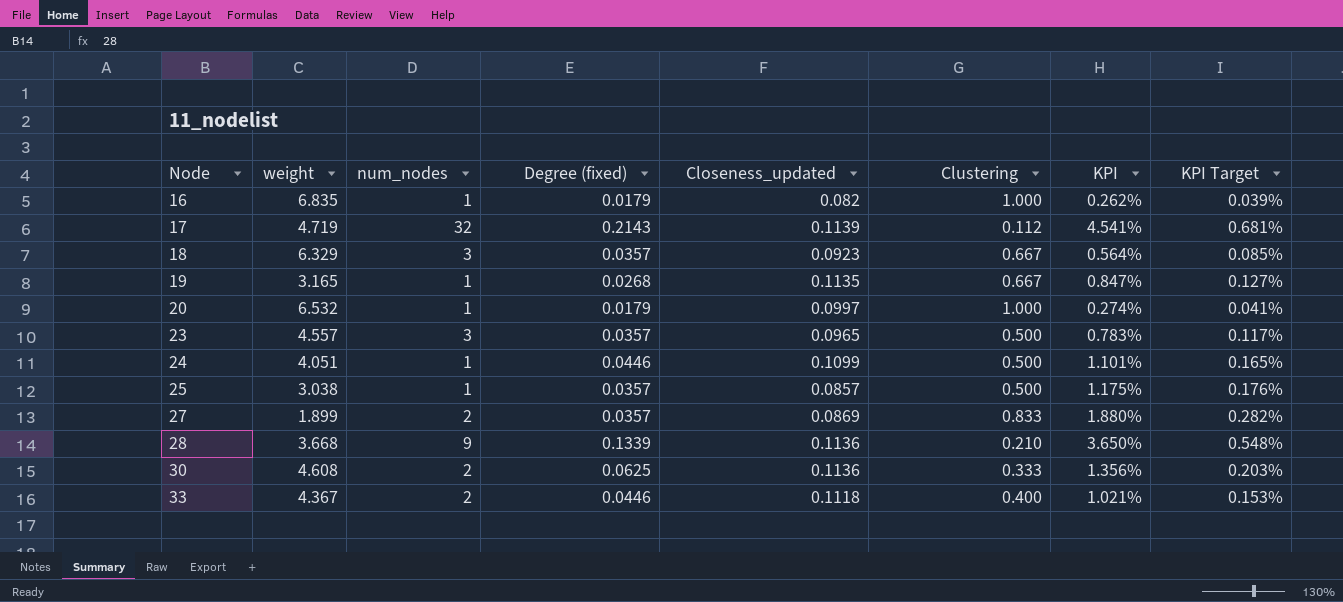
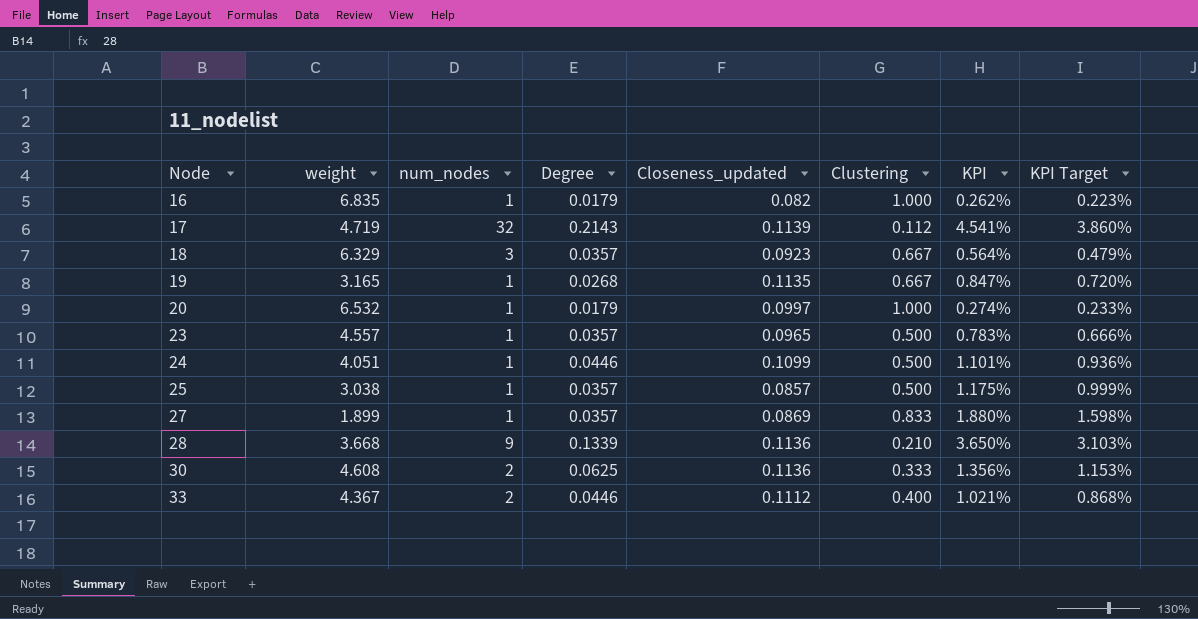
column name: Degree (fixed) -> Degree
column KPI Target | formula: [KPI] * 0.15 -> [KPI] * 0.85
23 | num_nodes: 3 -> 1
27 | num_nodes: 2 -> 1
33 | Closeness_updated: 0.1118 -> 0.1112

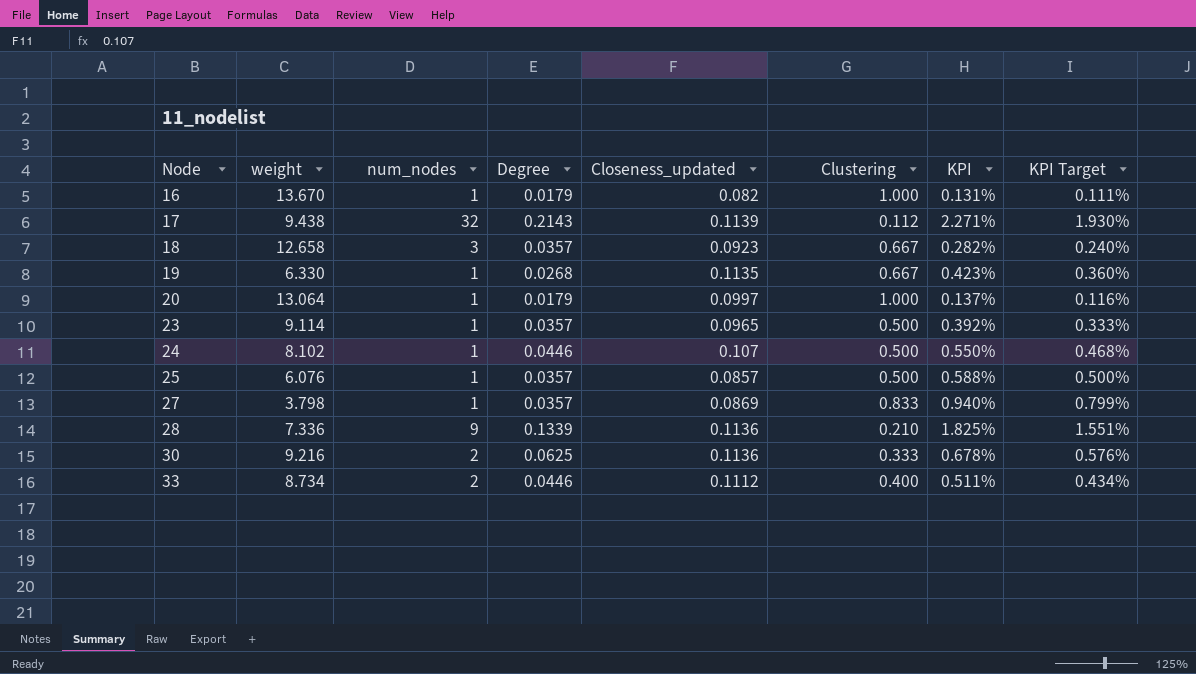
16 | weight: 6.835 -> 13.670
16 | KPI: 0.262% -> 0.131%
16 | KPI Target: 0.223% -> 0.111%
17 | weight: 4.719 -> 9.438
17 | KPI: 4.541% -> 2.271%
17 | KPI Target: 3.860% -> 1.930%
18 | weight: 6.329 -> 12.658
18 | KPI: 0.564% -> 0.282%
18 | KPI Target: 0.479% -> 0.240%
19 | weight: 3.165 -> 6.330
19 | KPI: 0.847% -> 0.423%
19 | KPI Target: 0.720% -> 0.360%
20 | weight: 6.532 -> 13.064
20 | KPI: 0.274% -> 0.137%
20 | KPI Target: 0.233% -> 0.116%
23 | weight: 4.557 -> 9.114
23 | KPI: 0.783% -> 0.392%
23 | KPI Target: 0.666% -> 0.333%
24 | weight: 4.051 -> 8.102
24 | Closeness_updated: 0.1099 -> 0.107
24 | KPI: 1.101% -> 0.550%
24 | KPI Target: 0.936% -> 0.468%
25 | weight: 3.038 -> 6.076
25 | KPI: 1.175% -> 0.588%
25 | KPI Target: 0.999% -> 0.500%
27 | weight: 1.899 -> 3.798
27 | KPI: 1.880% -> 0.940%
27 | KPI Target: 1.598% -> 0.799%
28 | weight: 3.668 -> 7.336
28 | KPI: 3.650% -> 1.825%
28 | KPI Target: 3.103% -> 1.551%
30 | weight: 4.608 -> 9.216
30 | KPI: 1.356% -> 0.678%
30 | KPI Target: 1.153% -> 0.576%
33 | weight: 4.367 -> 8.734
33 | KPI: 1.021% -> 0.511%
33 | KPI Target: 0.868% -> 0.434%

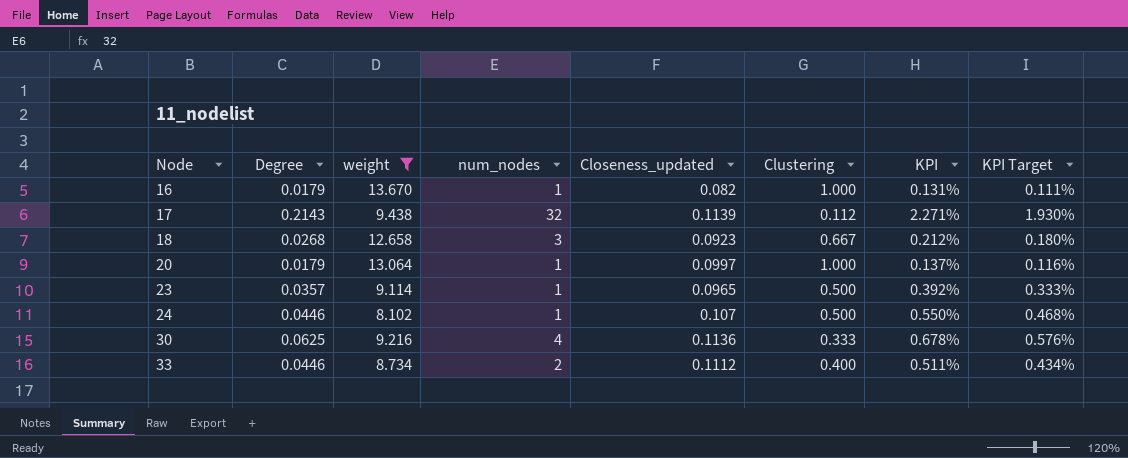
filter: none -> weight >= 8.102
column Degree | position: 4 -> 2
18 | Degree: 0.0357 -> 0.0268
18 | KPI: 0.282% -> 0.212%
18 | KPI Target: 0.240% -> 0.180%
30 | num_nodes: 2 -> 4

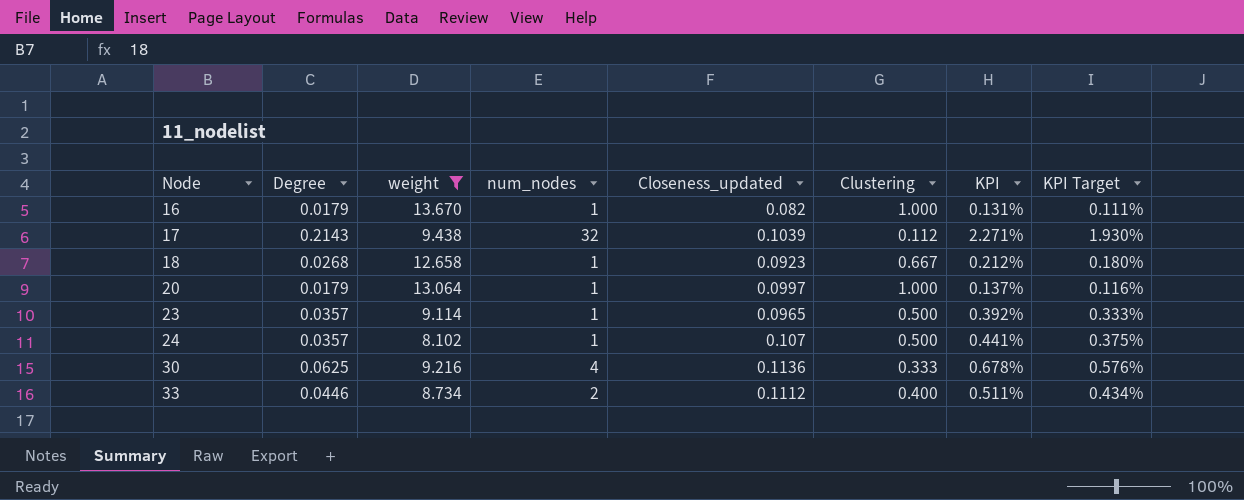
17 | Closeness_updated: 0.1139 -> 0.1039
18 | num_nodes: 3 -> 1
24 | Degree: 0.0446 -> 0.0357
24 | KPI: 0.550% -> 0.441%
24 | KPI Target: 0.468% -> 0.375%

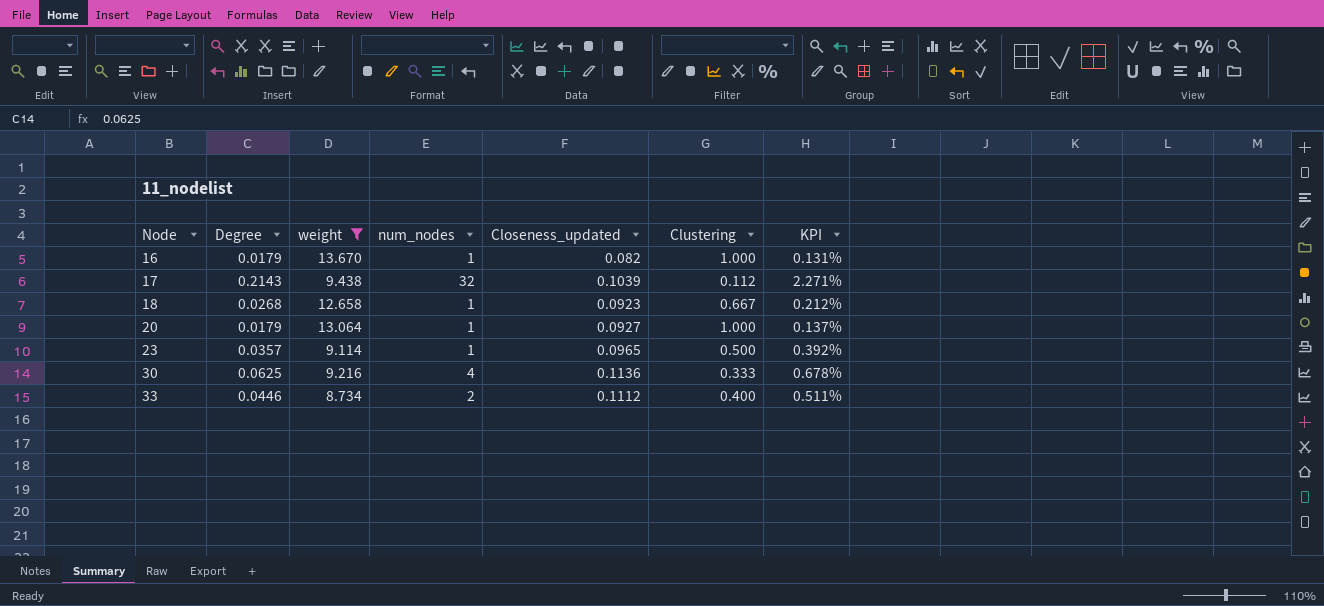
column KPI Target | formula: [KPI] * 0.85 -> none
row 24: 0.0357 | 8.102 | 1 | 0.107 | 0.500 | 0.441% | 0.375% -> none
20 | Closeness_updated: 0.0997 -> 0.0927

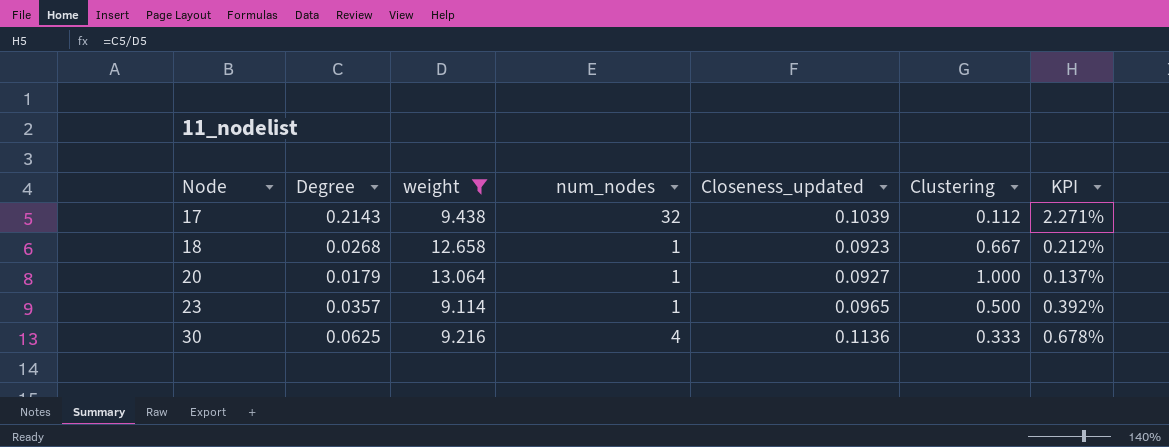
row 16: 0.0179 | 13.670 | 1 | 0.082 | 1.000 | 0.131% -> none
row 33: 0.0446 | 8.734 | 2 | 0.1112 | 0.400 | 0.511% -> none

